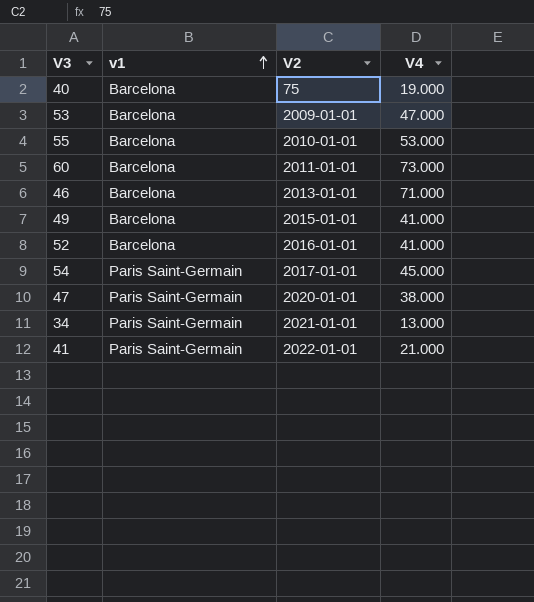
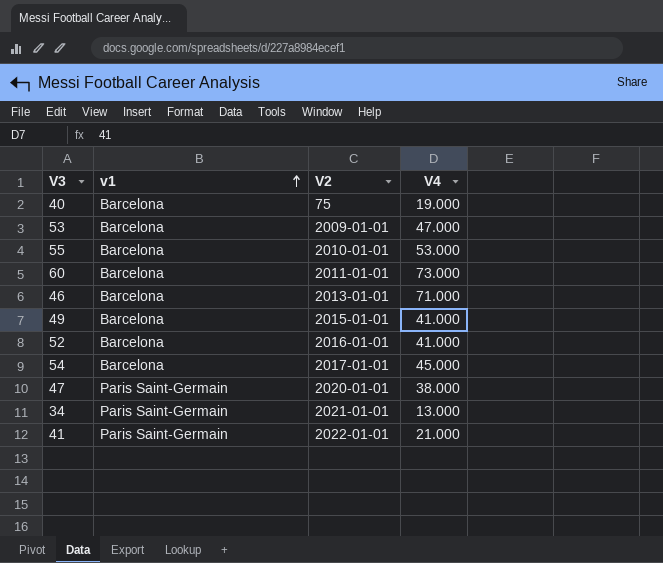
54 | v1: Paris Saint-Germain -> Barcelona

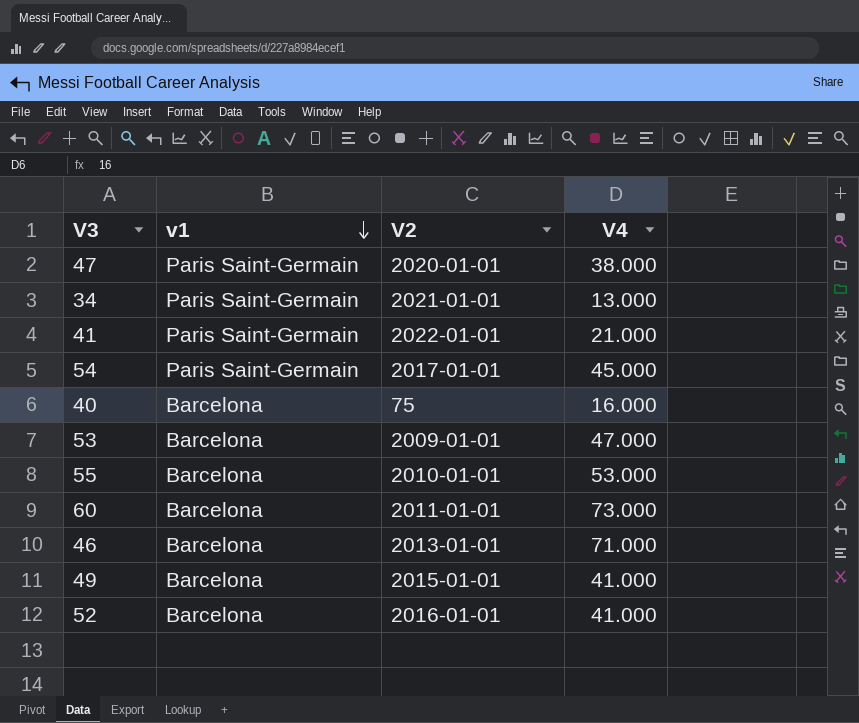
row order: v1 ascending -> v1 descending
54 | v1: Barcelona -> Paris Saint-Germain
40 | V4: 19.000 -> 16.000

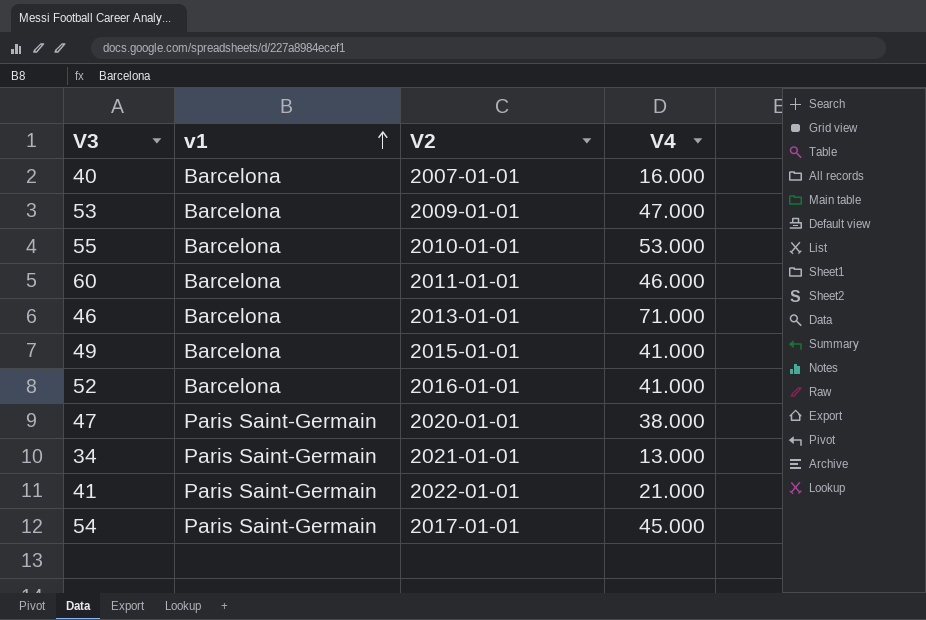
row order: v1 descending -> v1 ascending
40 | V2: 75 -> 2007-01-01
60 | V4: 73.000 -> 46.000

